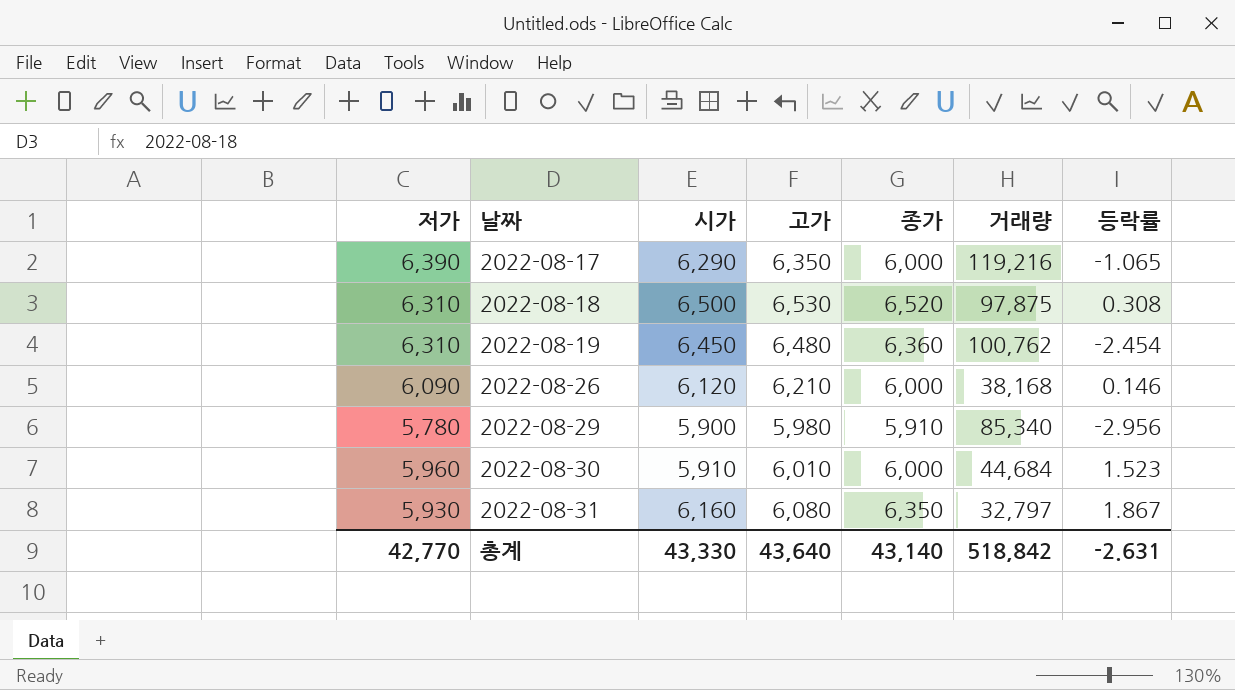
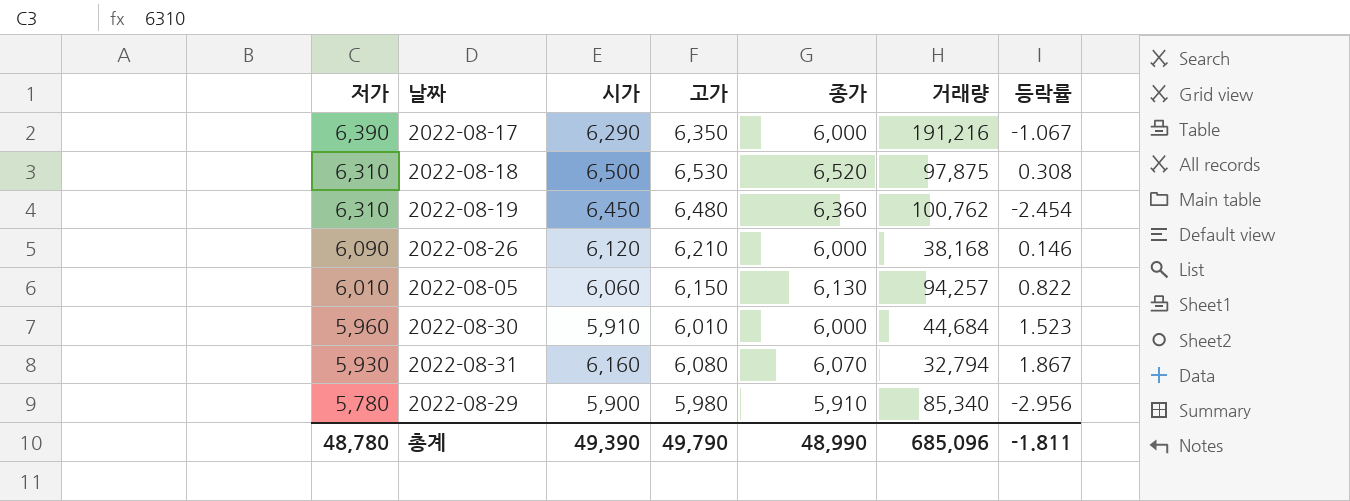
row order: 날짜 ascending -> 저가 descending
2022-08-17 | 거래량: 119,216 -> 191,216
2022-08-17 | 등락률: -1.065 -> -1.067
row 2022-08-05: none -> 6,010 | 6,060 | 6,150 | 6,130 | 94,257 | 0.822
2022-08-31 | 종가: 6,350 -> 6,070
2022-08-31 | 거래량: 32,797 -> 32,794
총계 | 저가: 42,770 -> 48,780
총계 | 시가: 43,330 -> 49,390
총계 | 고가: 43,640 -> 49,790
총계 | 종가: 43,140 -> 48,990
총계 | 거래량: 518,842 -> 685,096
총계 | 등락률: -2.631 -> -1.811

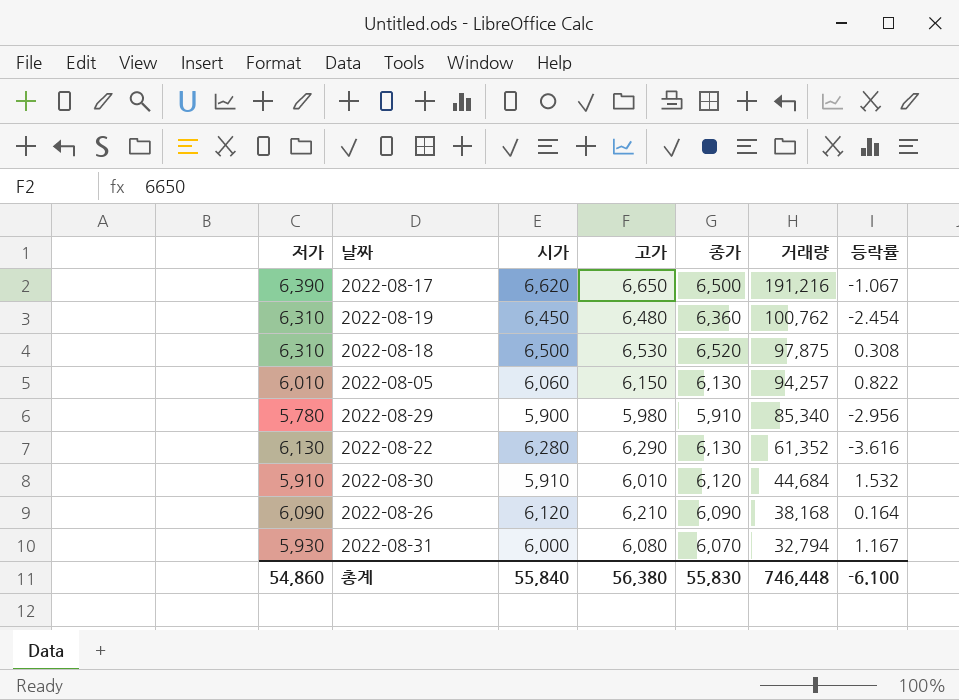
row order: 저가 descending -> 거래량 descending
2022-08-17 | 시가: 6,290 -> 6,620
2022-08-17 | 고가: 6,350 -> 6,650
2022-08-17 | 종가: 6,000 -> 6,500
row 2022-08-22: none -> 6,130 | 6,280 | 6,290 | 6,130 | 61,352 | -3.616
2022-08-30 | 저가: 5,960 -> 5,910
2022-08-30 | 종가: 6,000 -> 6,120
2022-08-30 | 등락률: 1.523 -> 1.532
2022-08-26 | 종가: 6,000 -> 6,090
2022-08-26 | 등락률: 0.146 -> 0.164
2022-08-31 | 시가: 6,160 -> 6,000
2022-08-31 | 등락률: 1.867 -> 1.167
총계 | 저가: 48,780 -> 54,860
총계 | 시가: 49,390 -> 55,840
총계 | 고가: 49,790 -> 56,380
총계 | 종가: 48,990 -> 55,830
총계 | 거래량: 685,096 -> 746,448
총계 | 등락률: -1.811 -> -6.100

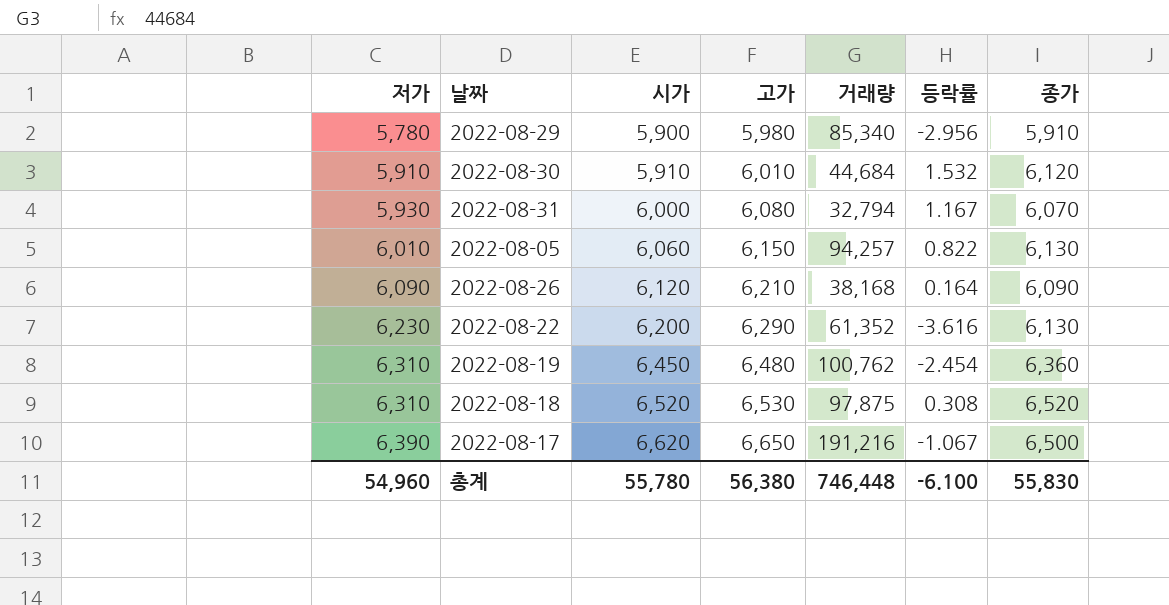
row order: 거래량 descending -> 저가 ascending
column 종가 | position: 5 -> 7
2022-08-22 | 저가: 6,130 -> 6,230
2022-08-22 | 시가: 6,280 -> 6,200
2022-08-18 | 시가: 6,500 -> 6,520
총계 | 저가: 54,860 -> 54,960
총계 | 시가: 55,840 -> 55,780

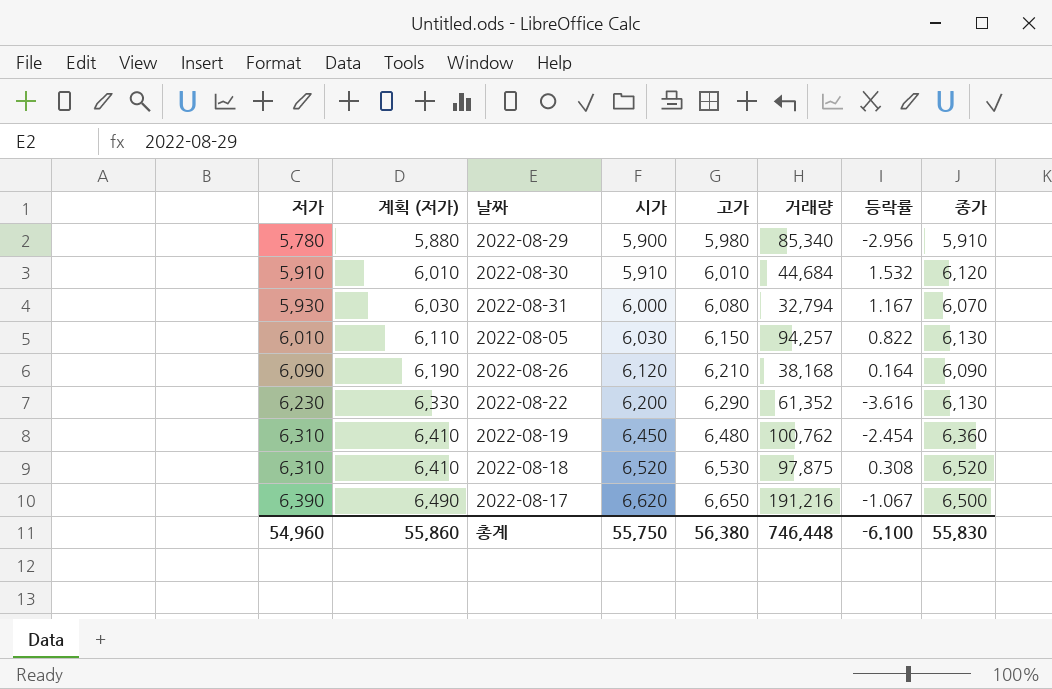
column 계획 (저가) | formula: none -> [저가] + 100
2022-08-05 | 시가: 6,060 -> 6,030
총계 | 시가: 55,780 -> 55,750

